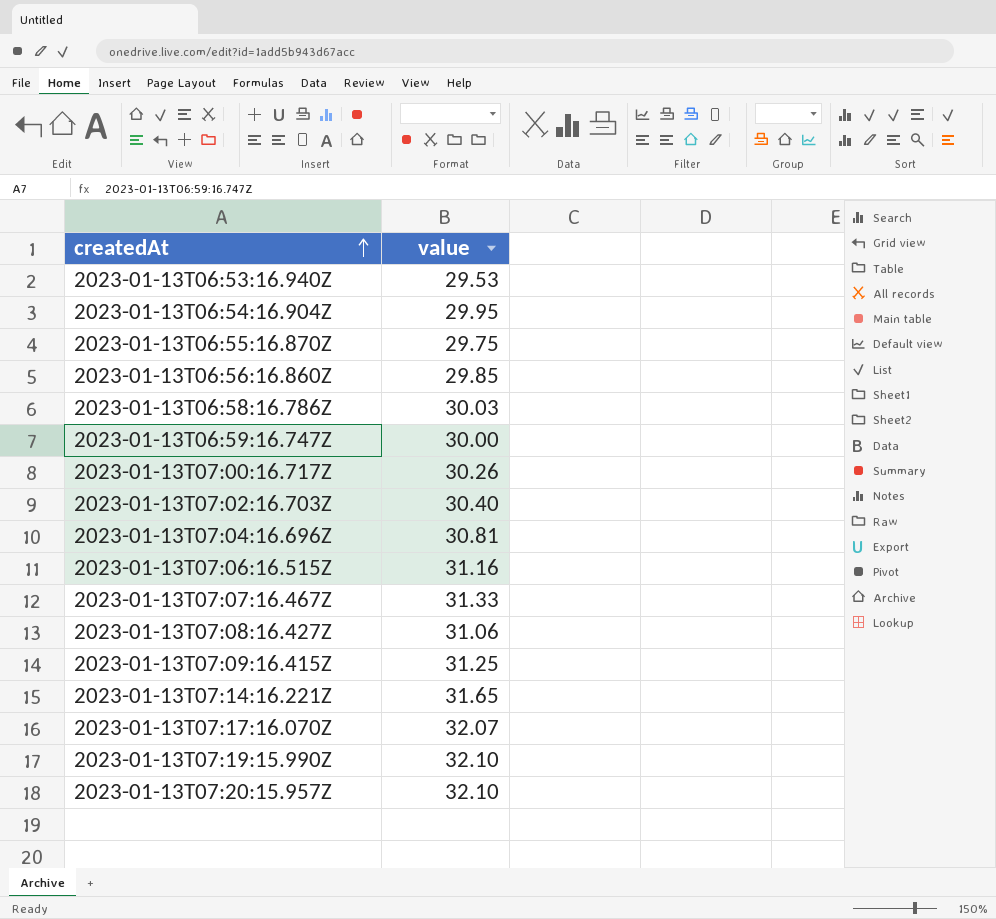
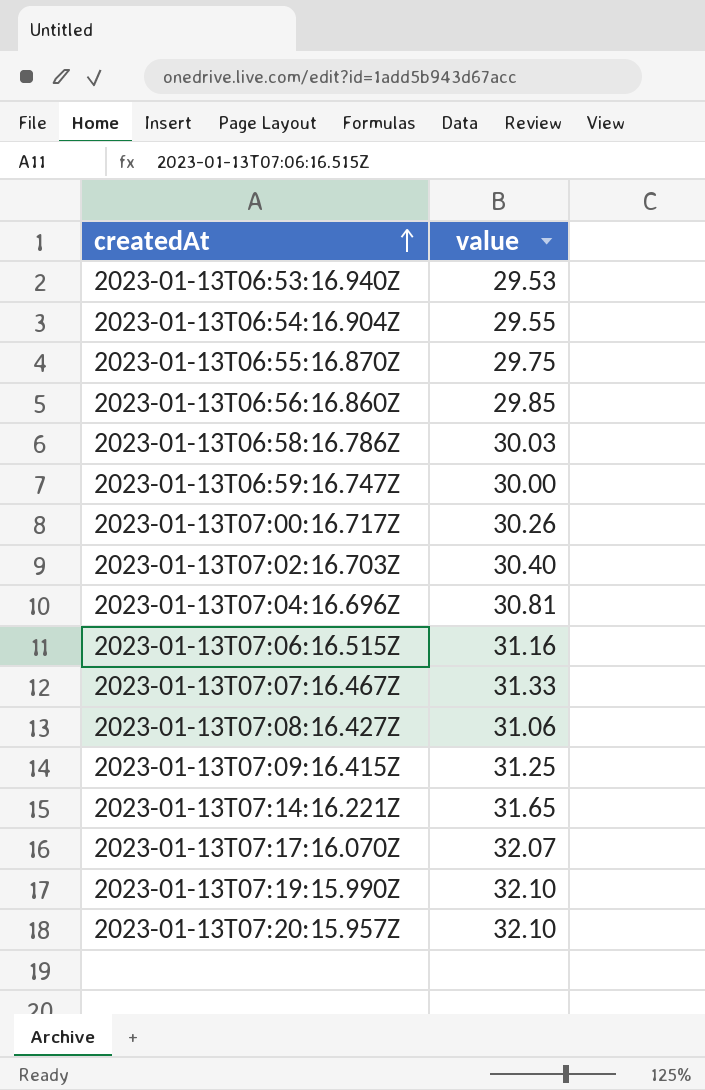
2023-01-13T06:54:16.904Z | value: 29.95 -> 29.55

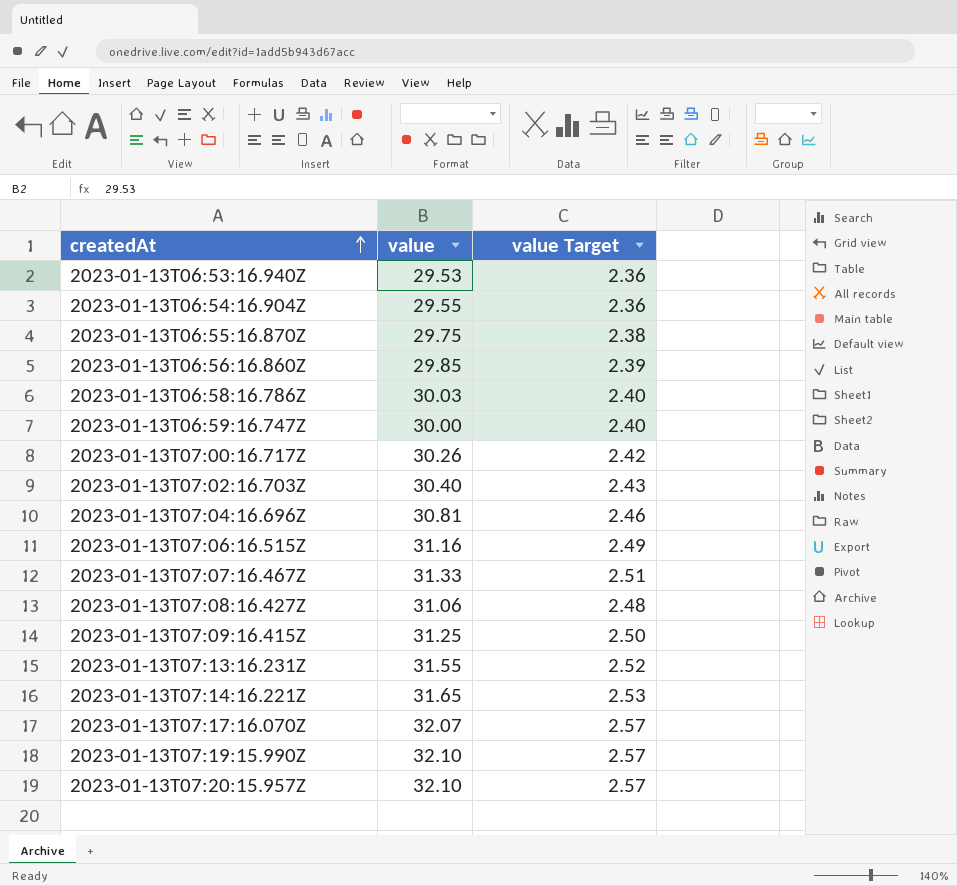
column value Target | formula: none -> [value] * 0.08
row 2023-01-13T07:13:16.231Z: none -> 31.55 | 2.52

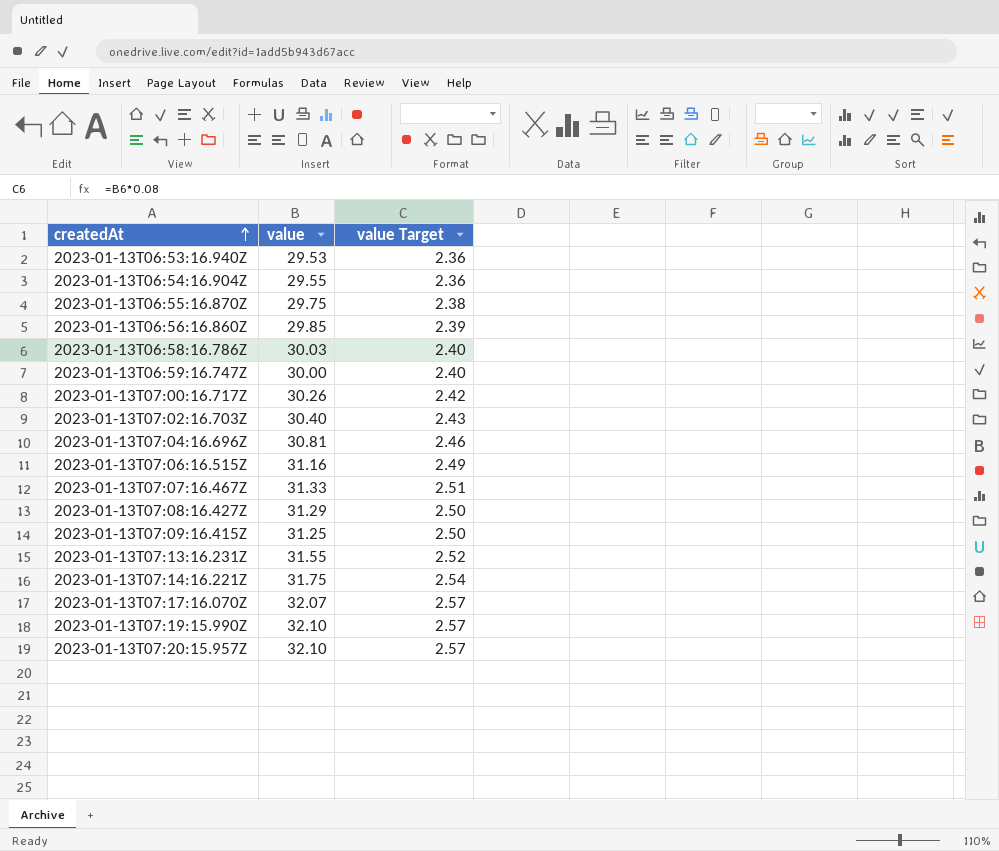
2023-01-13T07:08:16.427Z | value: 31.06 -> 31.29
2023-01-13T07:08:16.427Z | value Target: 2.48 -> 2.50
2023-01-13T07:14:16.221Z | value: 31.65 -> 31.75
2023-01-13T07:14:16.221Z | value Target: 2.53 -> 2.54

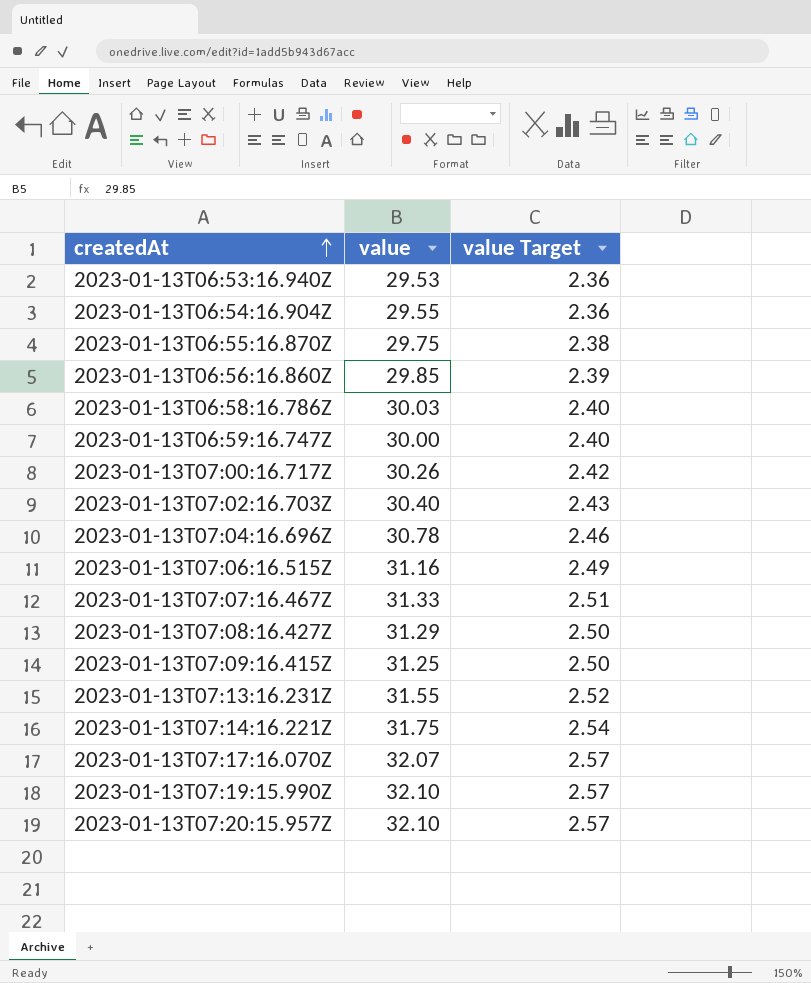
2023-01-13T07:04:16.696Z | value: 30.81 -> 30.78

